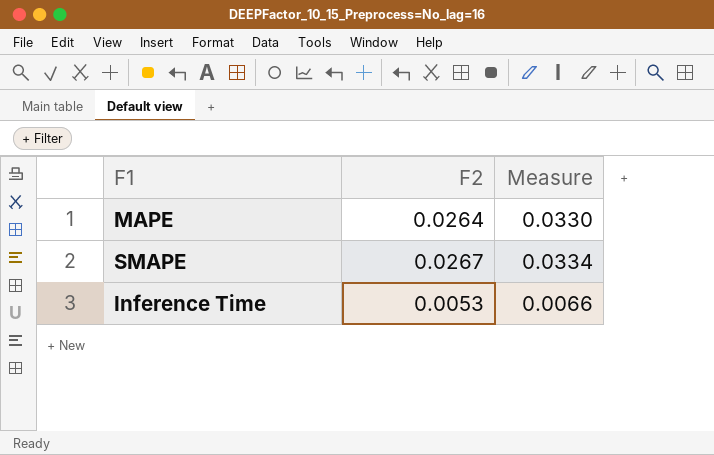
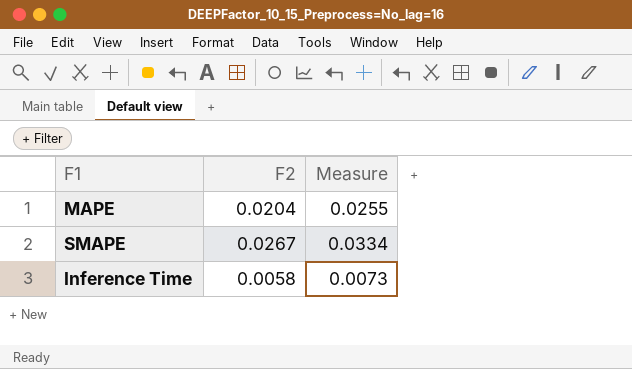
MAPE | F2: 0.0264 -> 0.0204
MAPE | Measure: 0.0330 -> 0.0255
Inference Time | F2: 0.0053 -> 0.0058
Inference Time | Measure: 0.0066 -> 0.0073

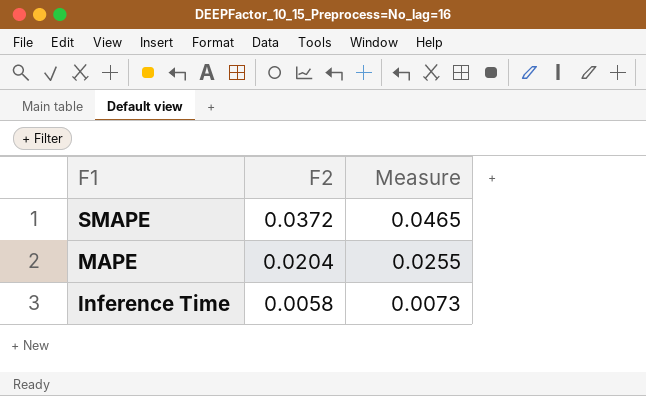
row order: none -> F1 descending
SMAPE | F2: 0.0267 -> 0.0372
SMAPE | Measure: 0.0334 -> 0.0465

